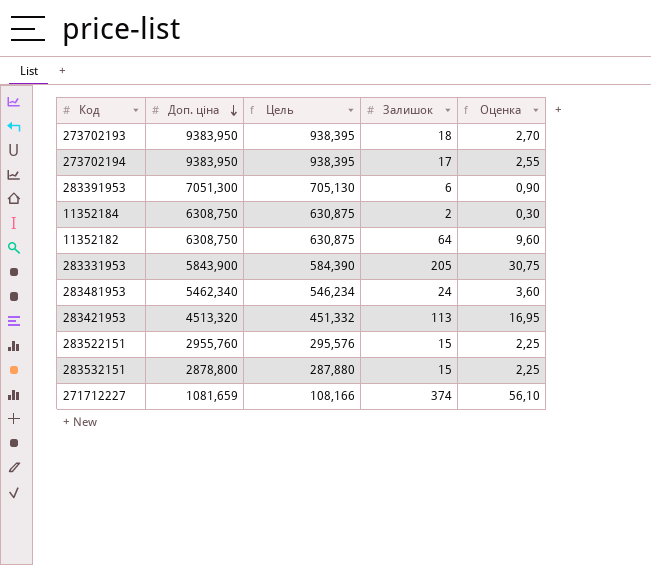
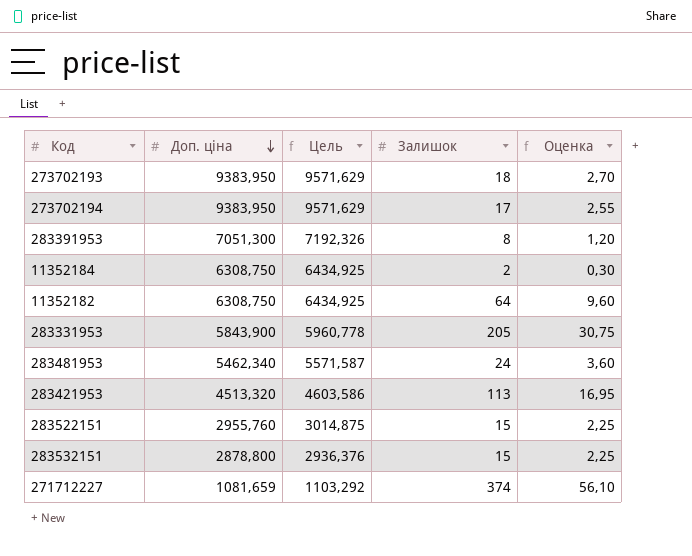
column Цель | formula: [Доп. ціна] * 0,1 -> [Доп. ціна] * 1,02
283391953 | Залишок: 6 -> 8
283391953 | Оценка: 0,90 -> 1,20

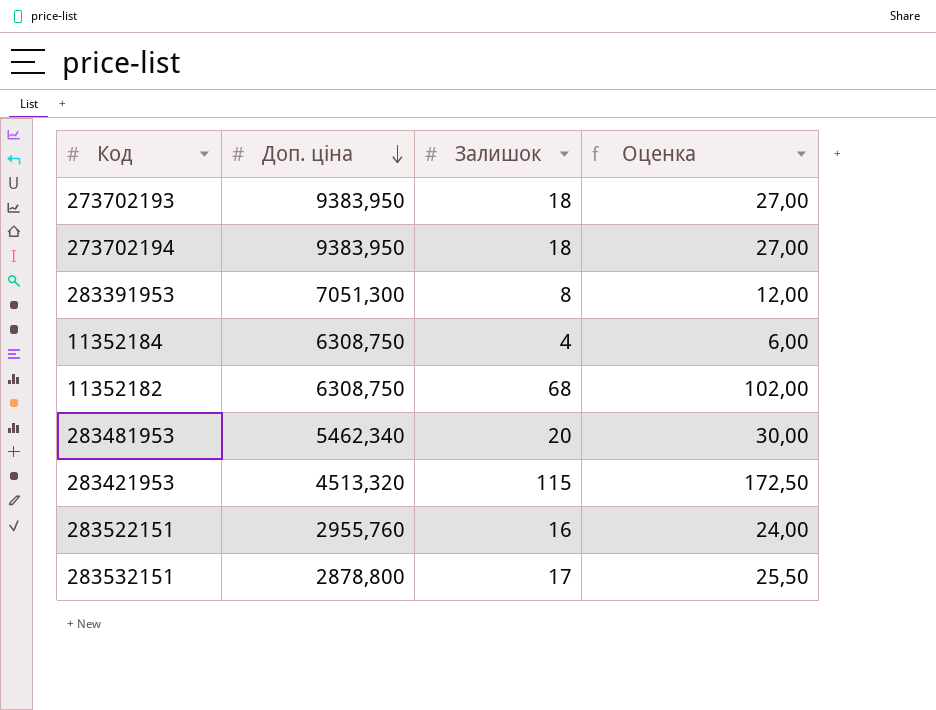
column Цель | formula: [Доп. ціна] * 1,02 -> none
column Оценка | formula: [Залишок] * 0,15 -> [Залишок] * 1,5
row 283331953: 5843,900 | 5960,778 | 205 | 30,75 -> none
row 271712227: 1081,659 | 1103,292 | 374 | 56,10 -> none
273702194 | Залишок: 17 -> 18
11352184 | Залишок: 2 -> 4
11352182 | Залишок: 64 -> 68
283481953 | Залишок: 24 -> 20
283421953 | Залишок: 113 -> 115
283522151 | Залишок: 15 -> 16
283532151 | Залишок: 15 -> 17

